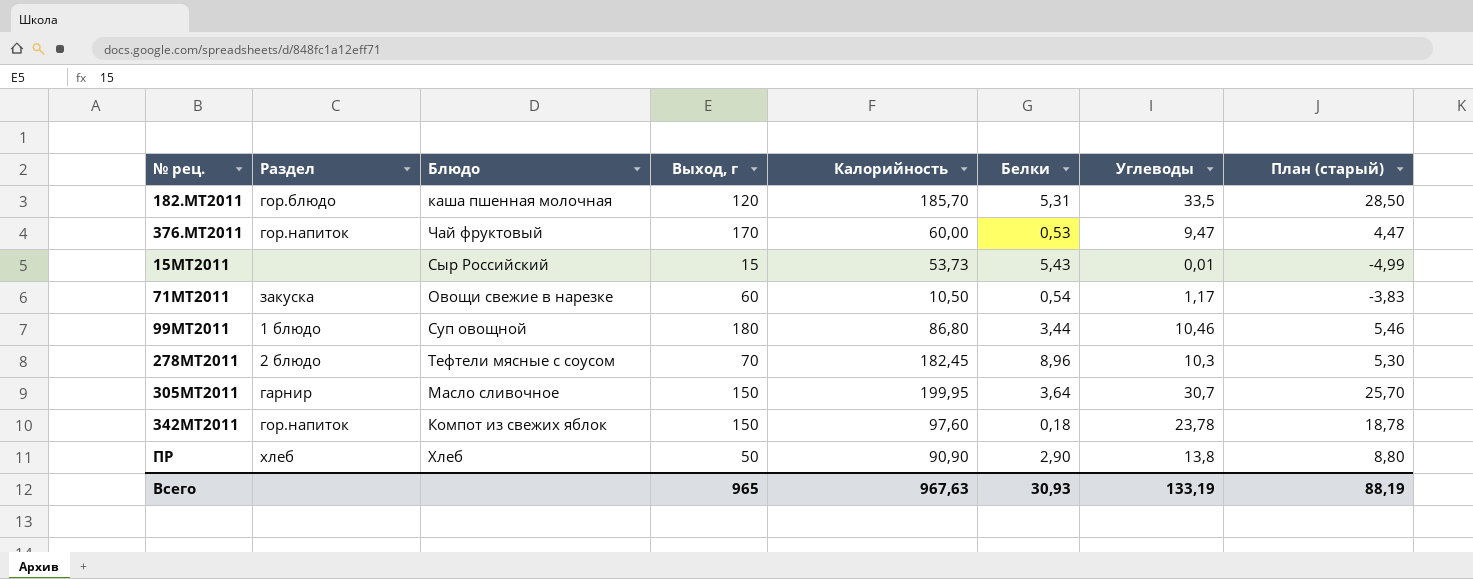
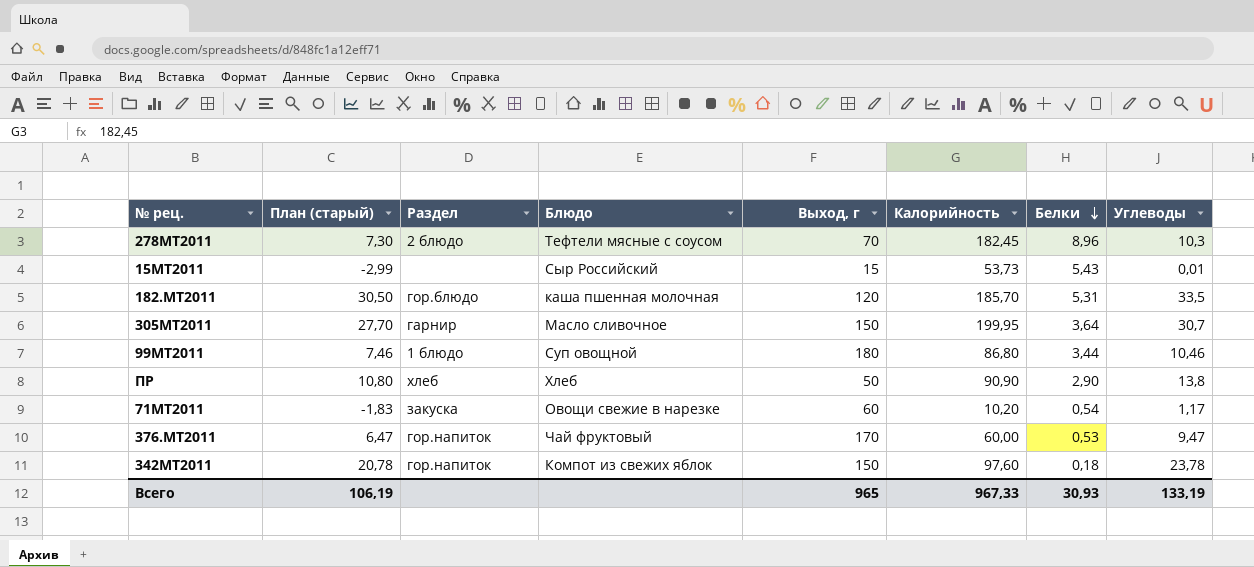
row order: none -> Белки descending
column План (старый) | formula: [Углеводы] - 5 -> [Углеводы] - 3
column План (старый) | position: 8 -> 2
71МТ2011 | Калорийность: 10,50 -> 10,20
Всего | План (старый): 88,19 -> 106,19
Всего | Калорийность: 967,63 -> 967,33

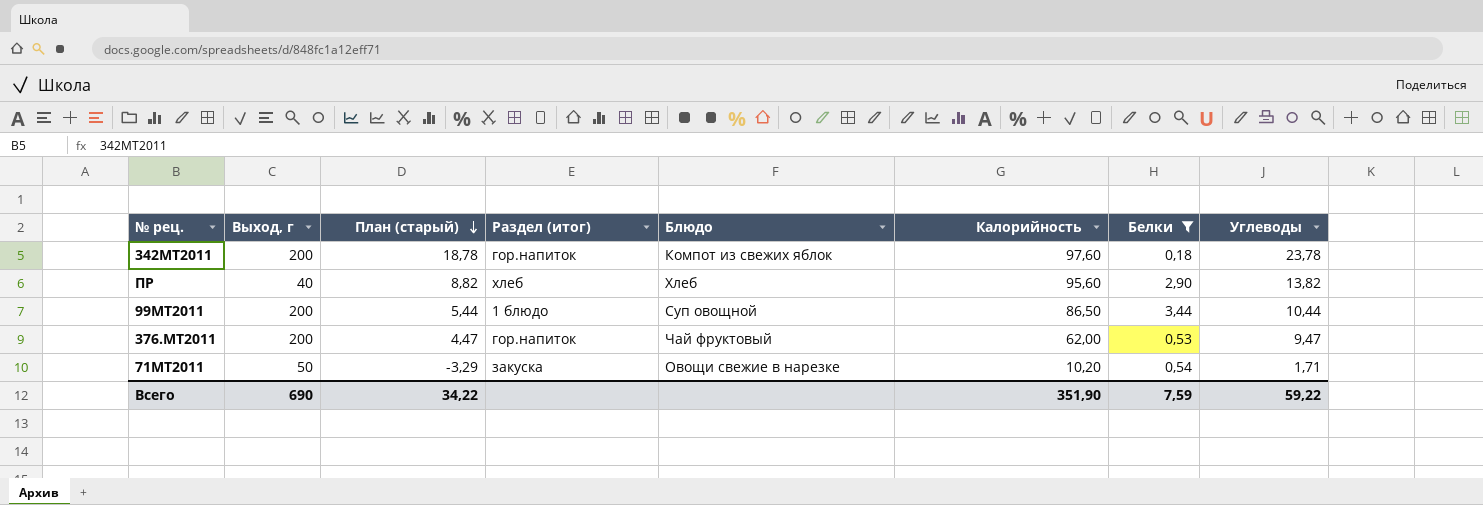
filter: none -> Белки <= 3,44
row order: Белки descending -> План (старый) descending
column Выход, г | position: 5 -> 2
column План (старый) | formula: [Углеводы] - 3 -> [Углеводы] - 5
column name: Раздел -> Раздел (итог)
342МТ2011 | Выход, г: 150 -> 200
ПР | Выход, г: 50 -> 40
ПР | Калорийность: 90,90 -> 95,60
ПР | Углеводы: 13,8 -> 13,82
99МТ2011 | Выход, г: 180 -> 200
99МТ2011 | Калорийность: 86,80 -> 86,50
99МТ2011 | Углеводы: 10,46 -> 10,44
376.МТ2011 | Выход, г: 170 -> 200
376.МТ2011 | Калорийность: 60,00 -> 62,00
71МТ2011 | Выход, г: 60 -> 50
71МТ2011 | Углеводы: 1,17 -> 1,71
Всего | Выход, г: 965 -> 690
Всего | План (старый): 106,19 -> 34,22
Всего | Калорийность: 967,33 -> 351,90
Всего | Белки: 30,93 -> 7,59
Всего | Углеводы: 133,19 -> 59,22

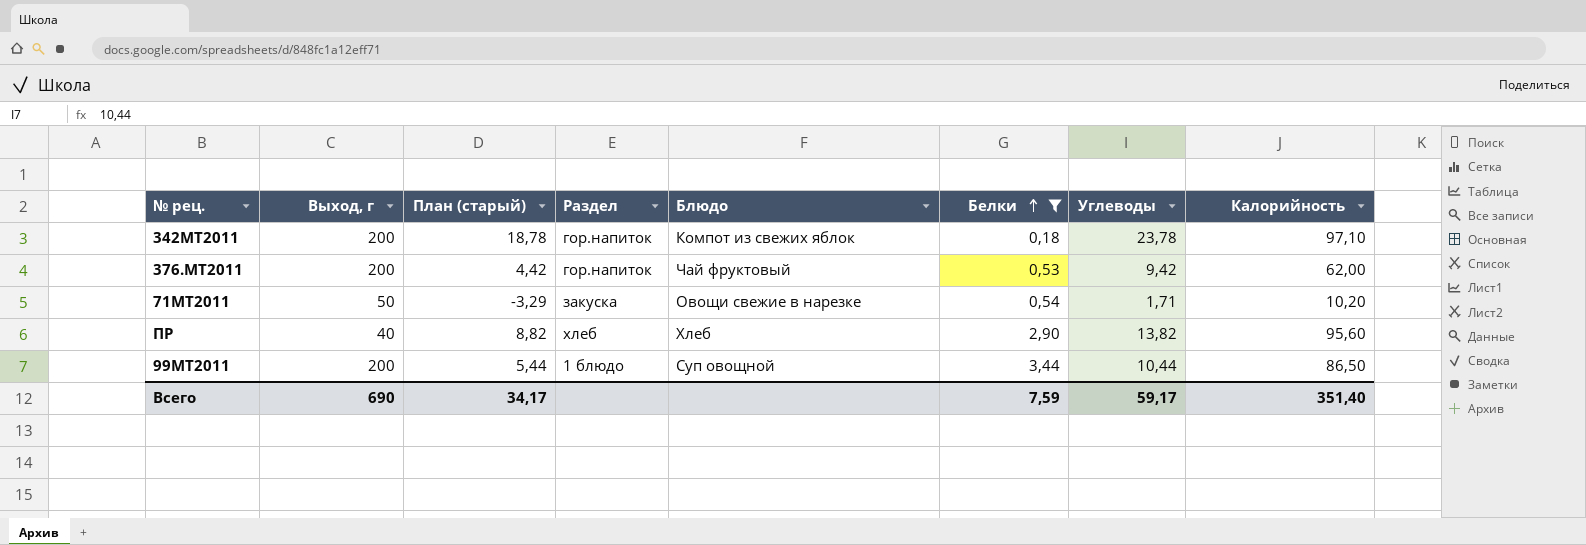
row order: План (старый) descending -> Белки ascending
column name: Раздел (итог) -> Раздел
column Калорийность | position: 6 -> 8
342МТ2011 | Калорийность: 97,60 -> 97,10
376.МТ2011 | План (старый): 4,47 -> 4,42
376.МТ2011 | Углеводы: 9,47 -> 9,42
Всего | План (старый): 34,22 -> 34,17
Всего | Углеводы: 59,22 -> 59,17
Всего | Калорийность: 351,90 -> 351,40

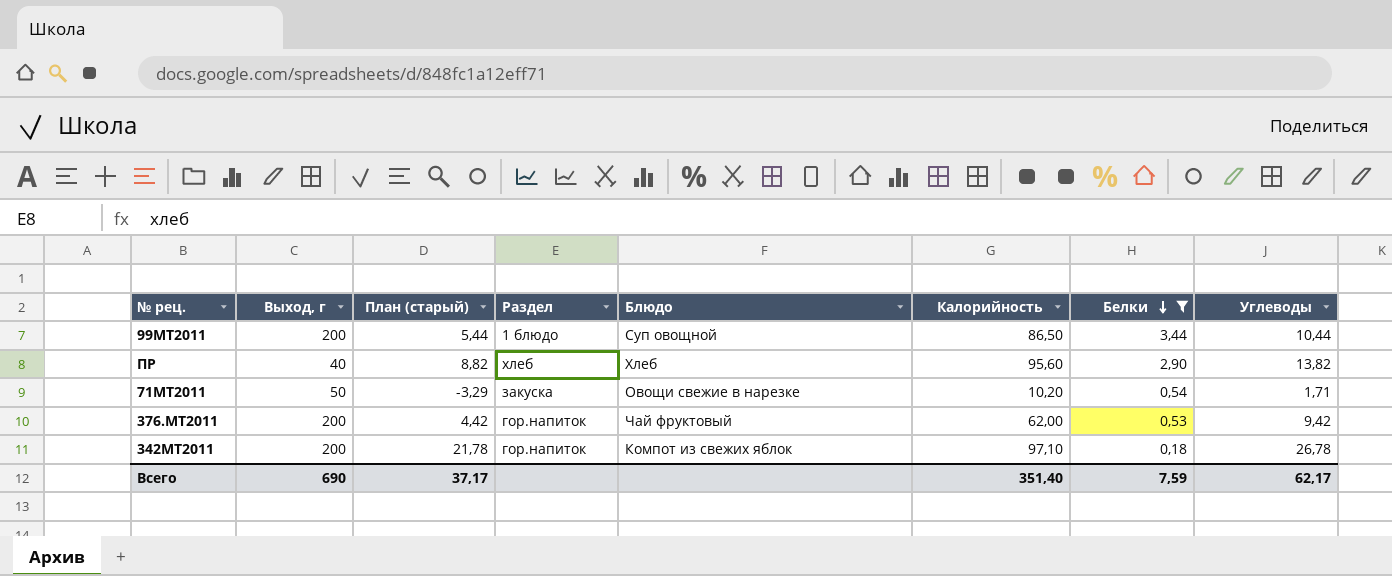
row order: Белки ascending -> Белки descending
column Калорийность | position: 8 -> 6
342МТ2011 | План (старый): 18,78 -> 21,78
342МТ2011 | Углеводы: 23,78 -> 26,78
Всего | План (старый): 34,17 -> 37,17
Всего | Углеводы: 59,17 -> 62,17

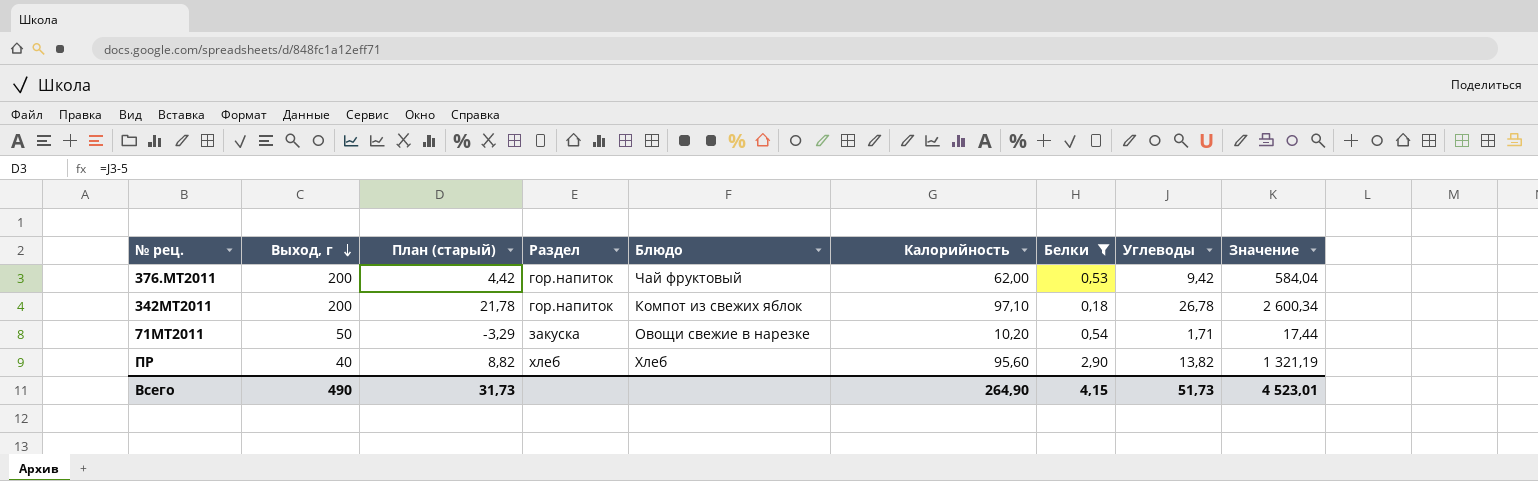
row order: Белки descending -> Выход, г descending
column Значение | formula: none -> [Калорийность] * [Углеводы]
row 99МТ2011: 200 | 5,44 | 1 блюдо | Суп овощной | 86,50 | 3,44 | 10,44 -> none
Всего | Выход, г: 690 -> 490
Всего | План (старый): 37,17 -> 31,73
Всего | Калорийность: 351,40 -> 264,90
Всего | Белки: 7,59 -> 4,15
Всего | Углеводы: 62,17 -> 51,73

